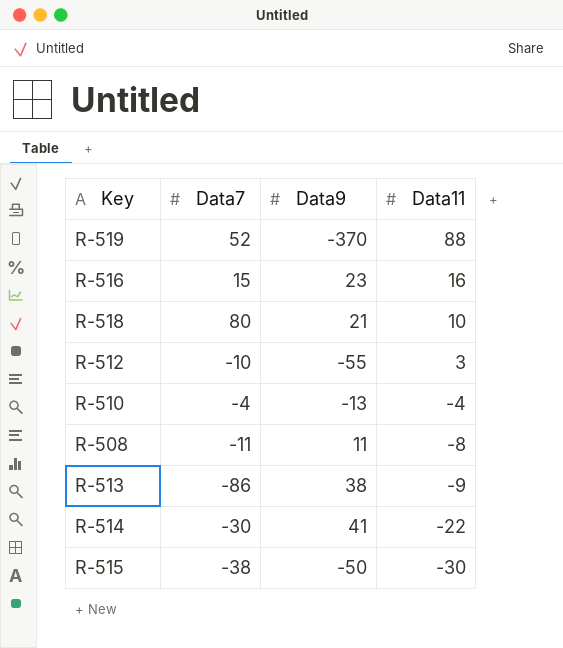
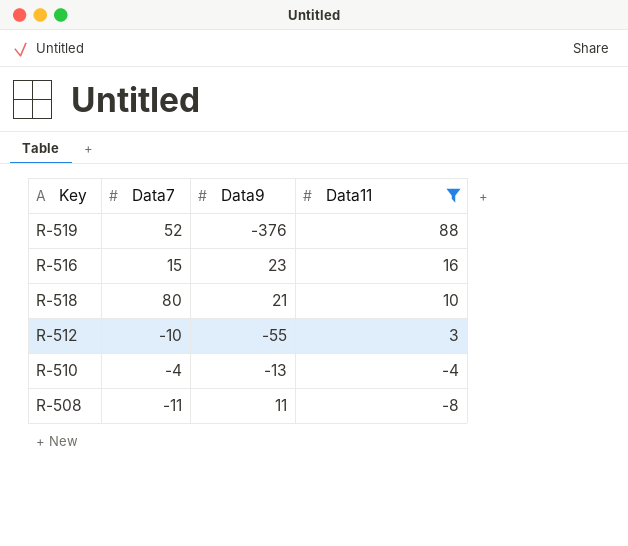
filter: none -> Data11 >= -8
R-519 | Data9: -370 -> -376

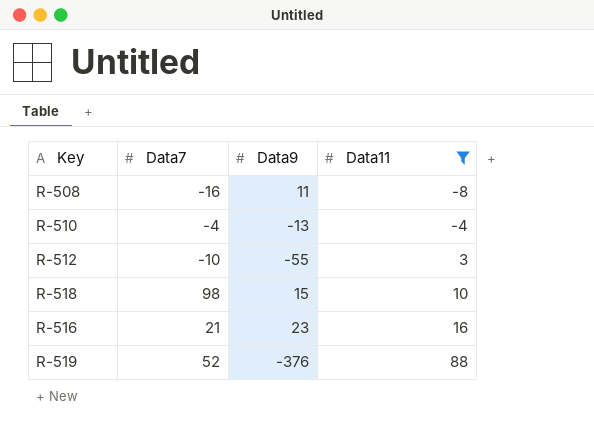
row order: Data11 descending -> Data11 ascending
R-508 | Data7: -11 -> -16
R-518 | Data7: 80 -> 98
R-518 | Data9: 21 -> 15
R-516 | Data7: 15 -> 21

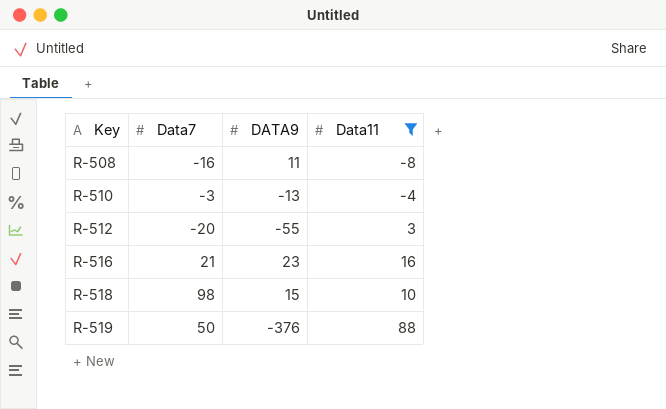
row order: Data11 ascending -> Key ascending
column name: Data9 -> DATA9
R-510 | Data7: -4 -> -3
R-512 | Data7: -10 -> -20
R-519 | Data7: 52 -> 50

